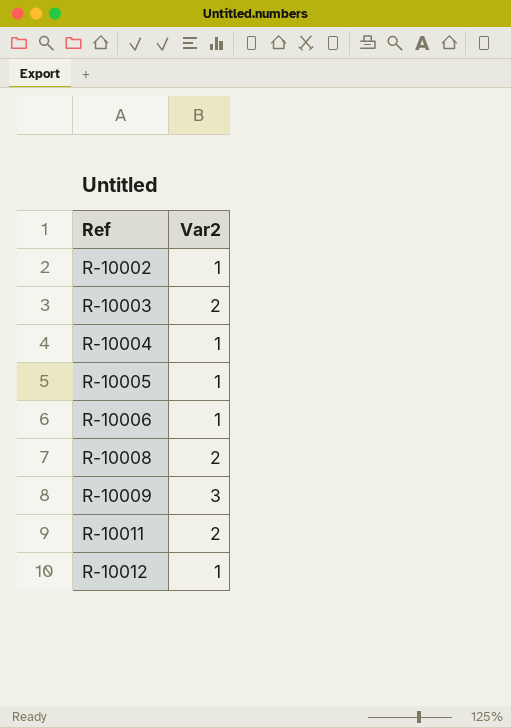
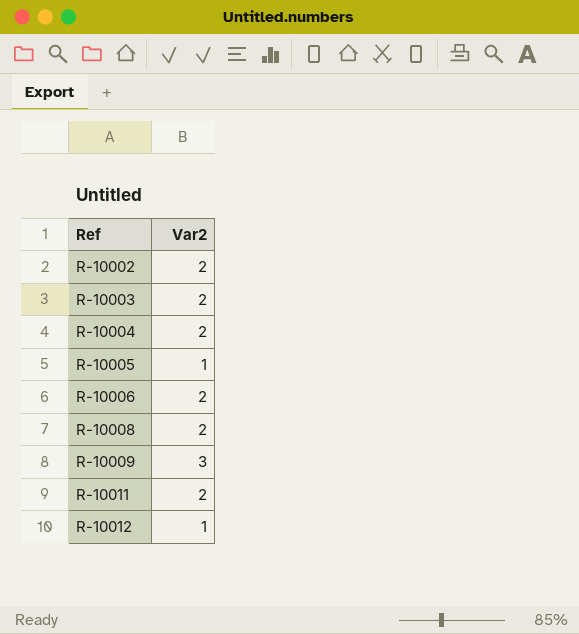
R-10002 | Var2: 1 -> 2
R-10004 | Var2: 1 -> 2
R-10006 | Var2: 1 -> 2

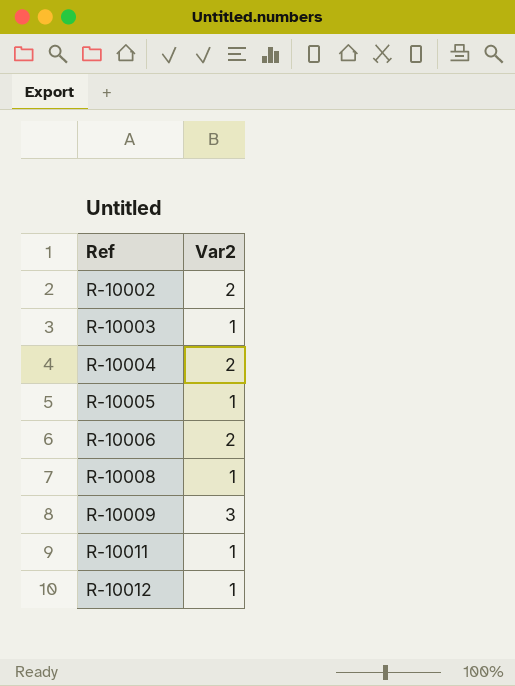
R-10003 | Var2: 2 -> 1
R-10008 | Var2: 2 -> 1
R-10011 | Var2: 2 -> 1

